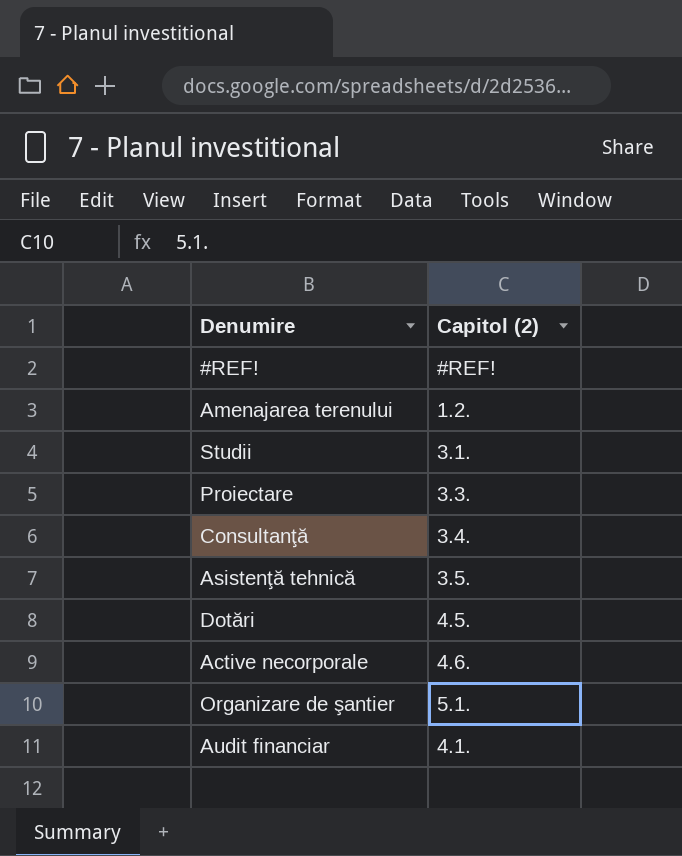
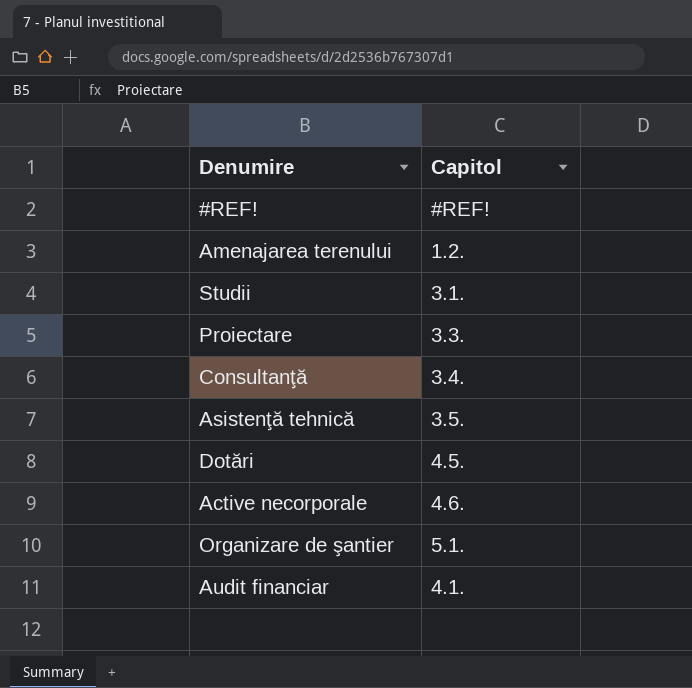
column name: Capitol (2) -> Capitol

